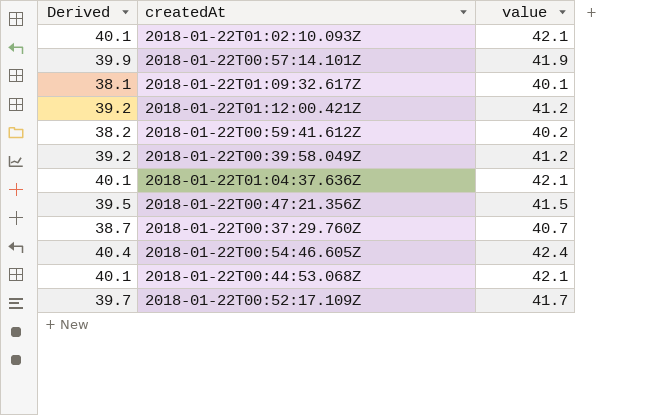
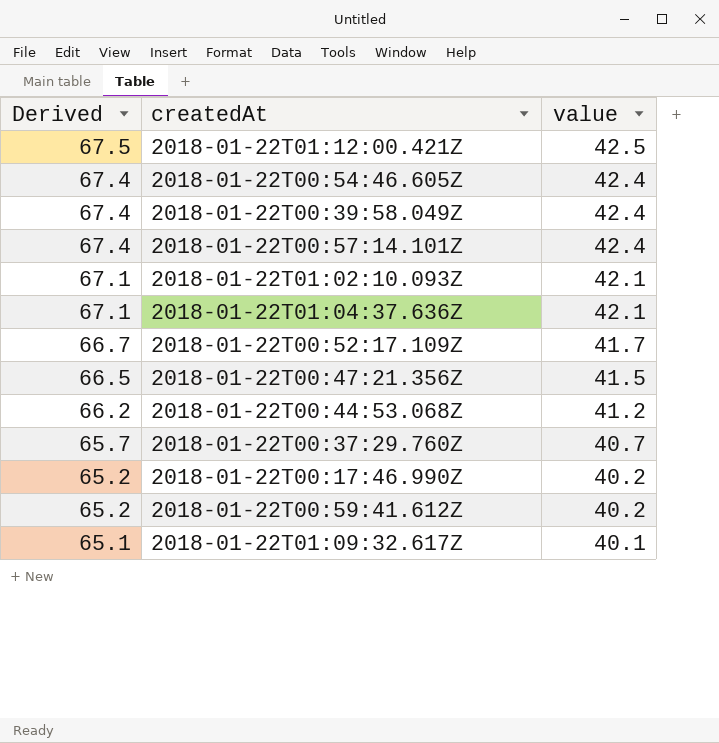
row order: none -> Derived descending
column Derived | formula: [value] - 2 -> [value] + 25
2018-01-22T01:12:00.421Z | value: 41.2 -> 42.5
2018-01-22T00:39:58.049Z | value: 41.2 -> 42.4
2018-01-22T00:57:14.101Z | value: 41.9 -> 42.4
2018-01-22T00:44:53.068Z | value: 42.1 -> 41.2
row 2018-01-22T00:17:46.990Z: none -> 65.2 | 40.2

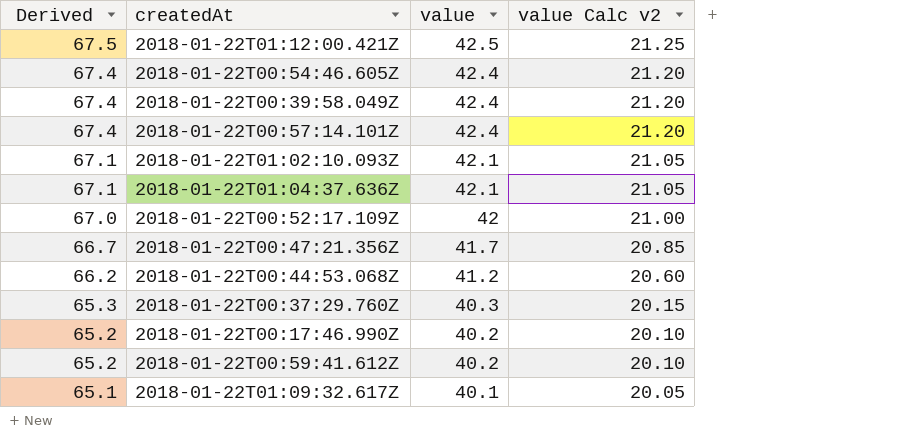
column value Calc v2 | formula: none -> [value] * 0.5
2018-01-22T00:52:17.109Z | Derived: 66.7 -> 67.0
2018-01-22T00:52:17.109Z | value: 41.7 -> 42
2018-01-22T00:47:21.356Z | Derived: 66.5 -> 66.7
2018-01-22T00:47:21.356Z | value: 41.5 -> 41.7
2018-01-22T00:37:29.760Z | Derived: 65.7 -> 65.3
2018-01-22T00:37:29.760Z | value: 40.7 -> 40.3

